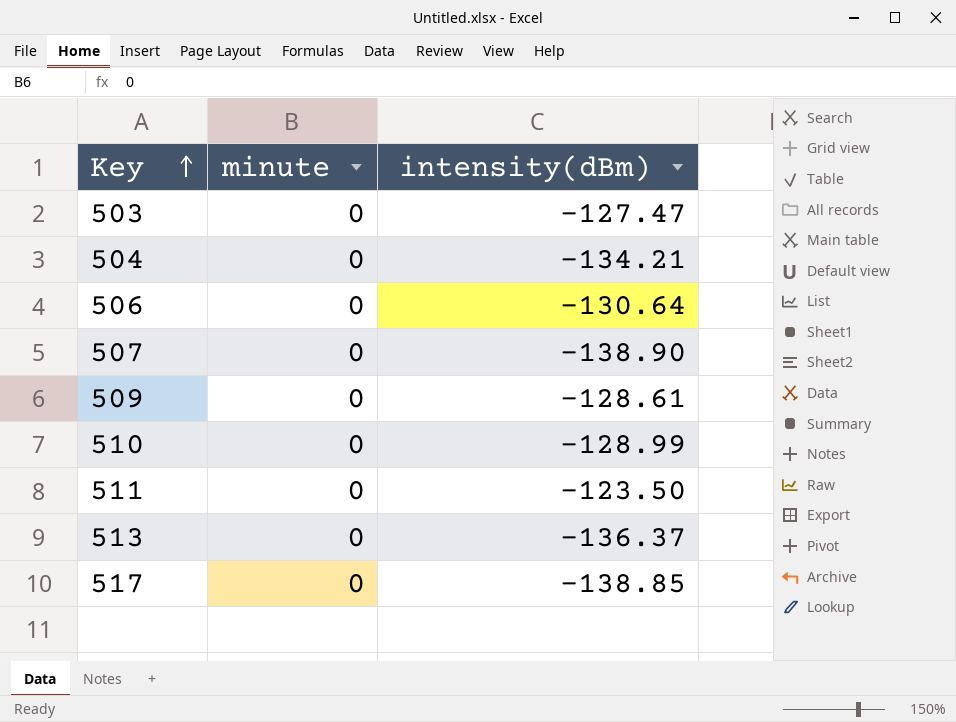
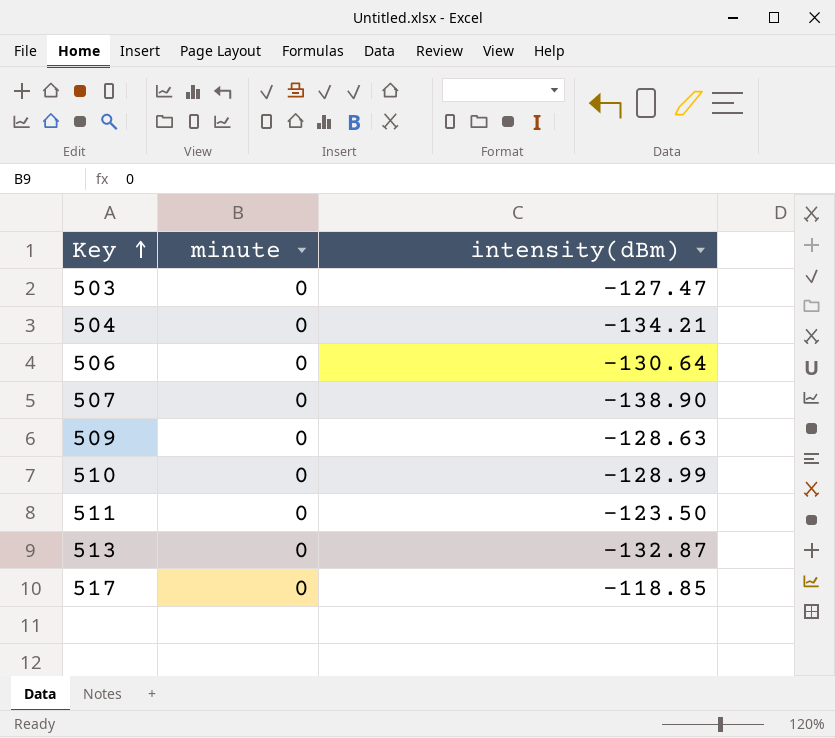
509 | intensity(dBm): -128.61 -> -128.63
513 | intensity(dBm): -136.37 -> -132.87
517 | intensity(dBm): -138.85 -> -118.85

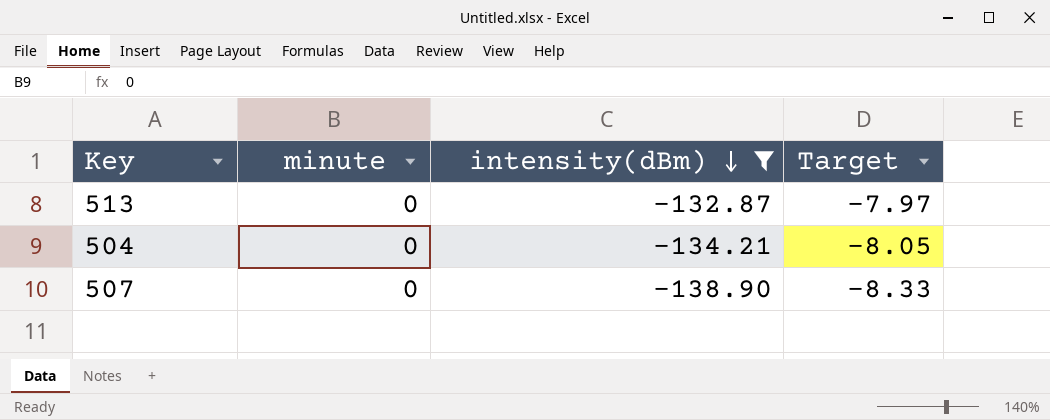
filter: none -> intensity(dBm) <= -132.87
row order: Key ascending -> intensity(dBm) descending
column Target | formula: none -> [intensity(dBm)] * 0.06

